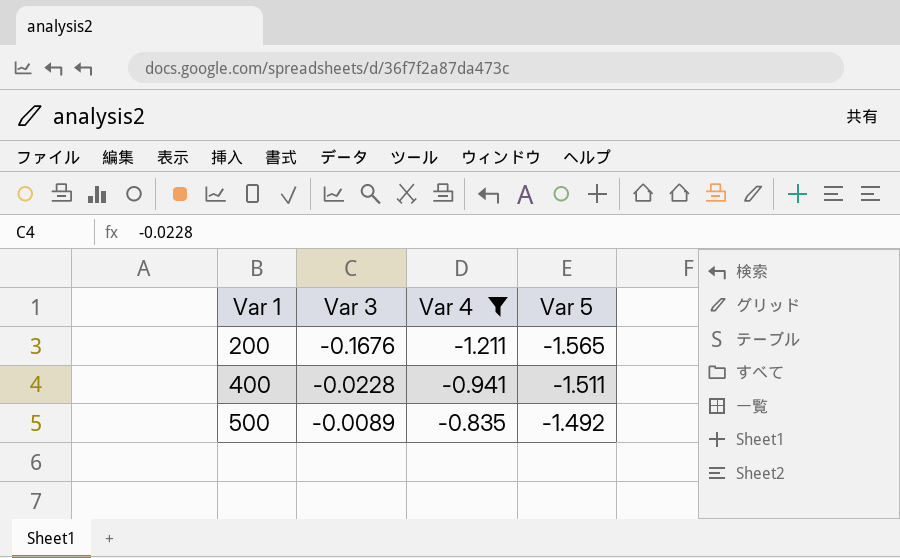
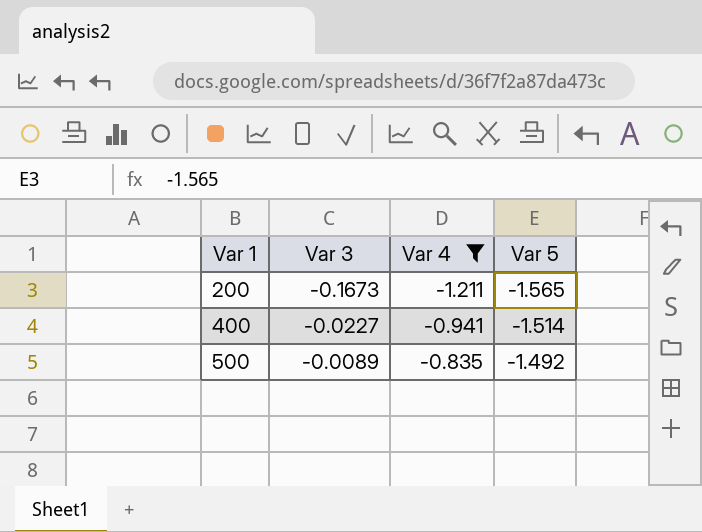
200 | Var 3: -0.1676 -> -0.1673
400 | Var 3: -0.0228 -> -0.0227
400 | Var 5: -1.511 -> -1.514

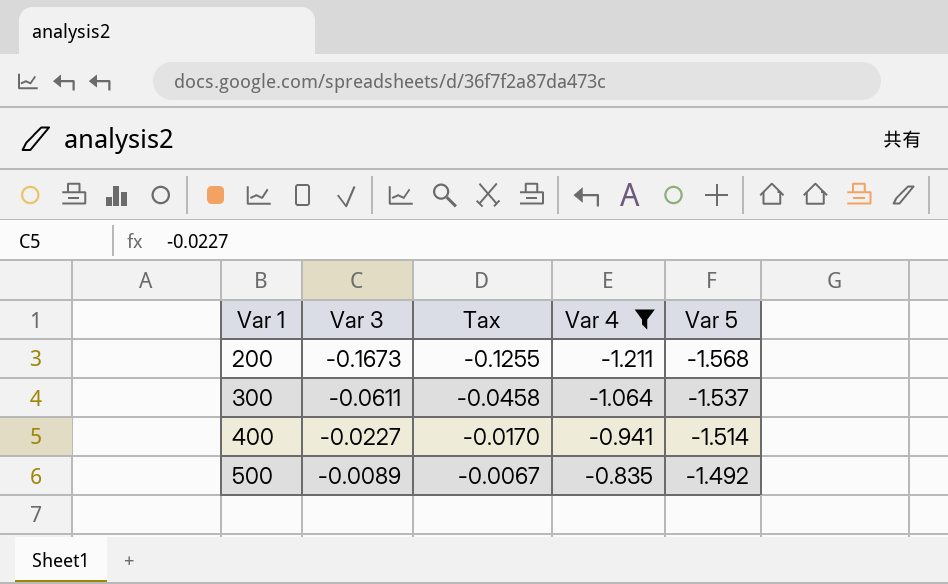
column Tax | formula: none -> [Var 3] * 0.75
200 | Var 5: -1.565 -> -1.568
row 300: none -> -0.0611 | -0.0458 | -1.064 | -1.537

